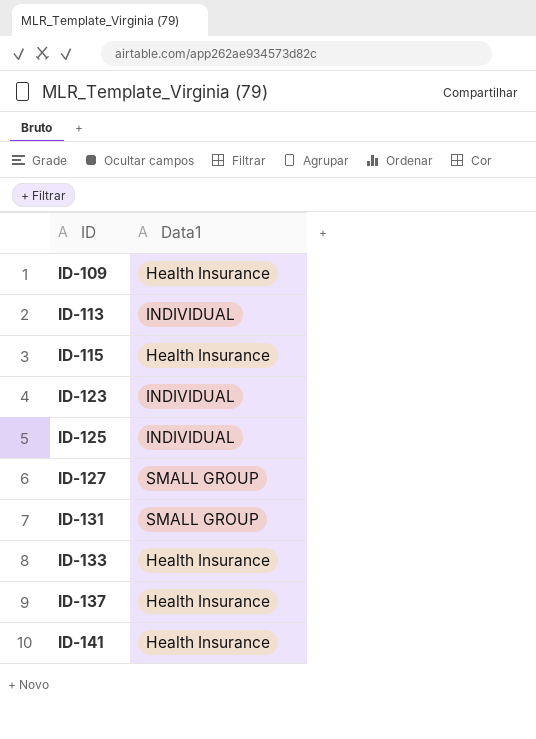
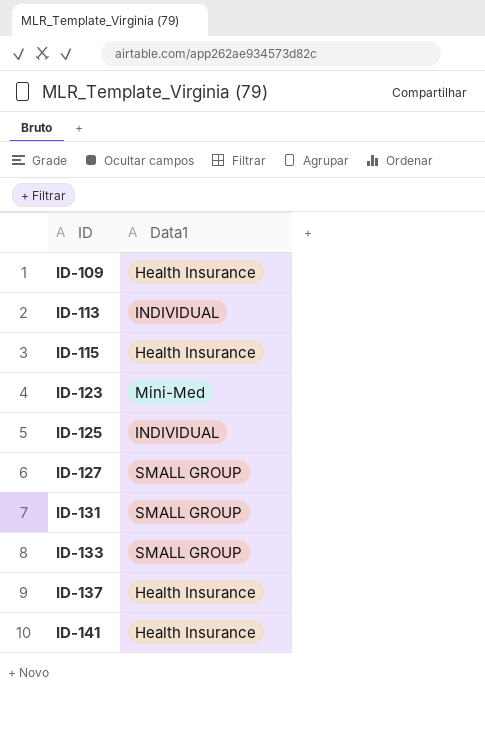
ID-123 | Data1: INDIVIDUAL -> Mini-Med
ID-133 | Data1: Health Insurance -> SMALL GROUP

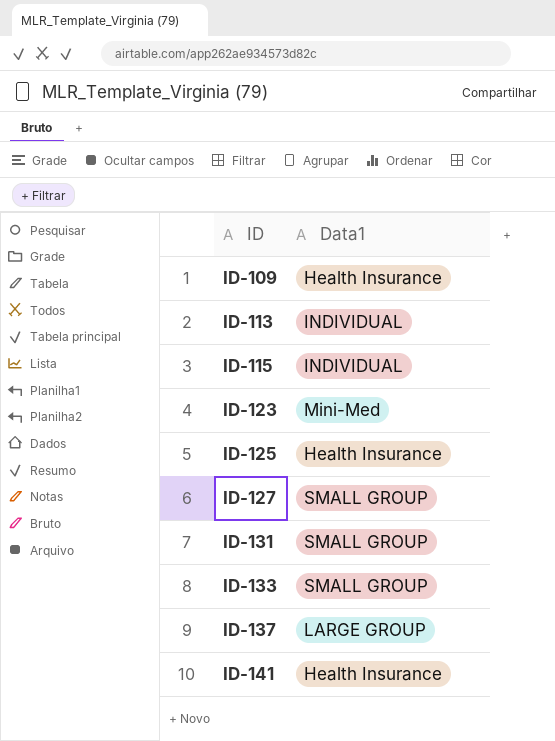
ID-115 | Data1: Health Insurance -> INDIVIDUAL
ID-125 | Data1: INDIVIDUAL -> Health Insurance
ID-137 | Data1: Health Insurance -> LARGE GROUP

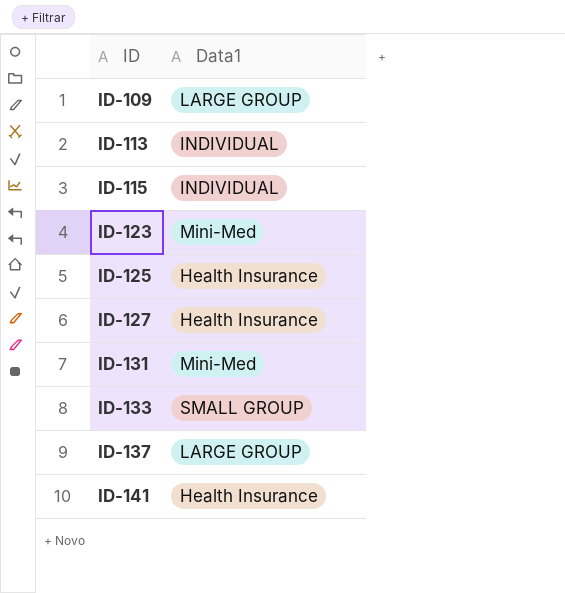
ID-109 | Data1: Health Insurance -> LARGE GROUP
ID-127 | Data1: SMALL GROUP -> Health Insurance
ID-131 | Data1: SMALL GROUP -> Mini-Med

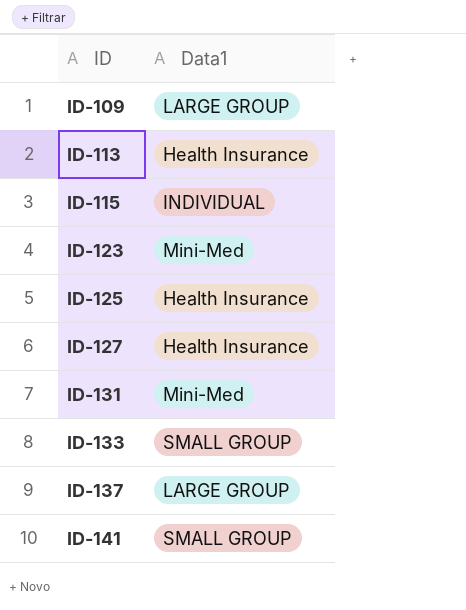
ID-113 | Data1: INDIVIDUAL -> Health Insurance
ID-141 | Data1: Health Insurance -> SMALL GROUP

